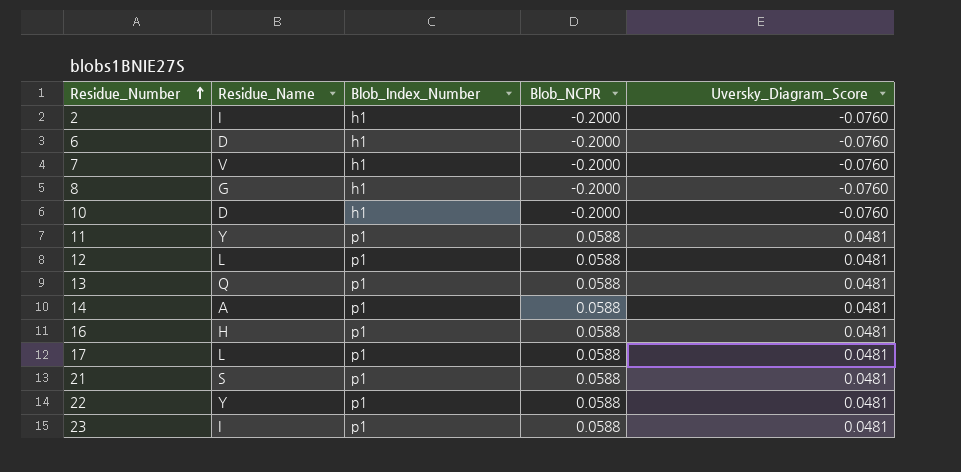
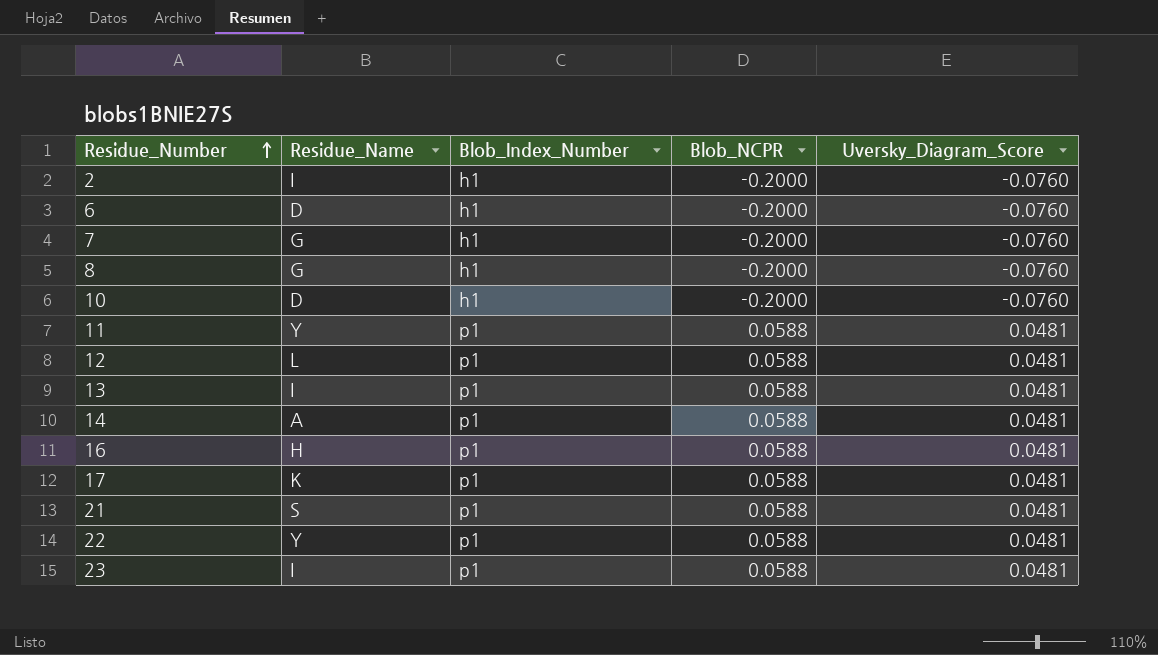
7 | Residue_Name: V -> G
13 | Residue_Name: Q -> I
17 | Residue_Name: L -> K

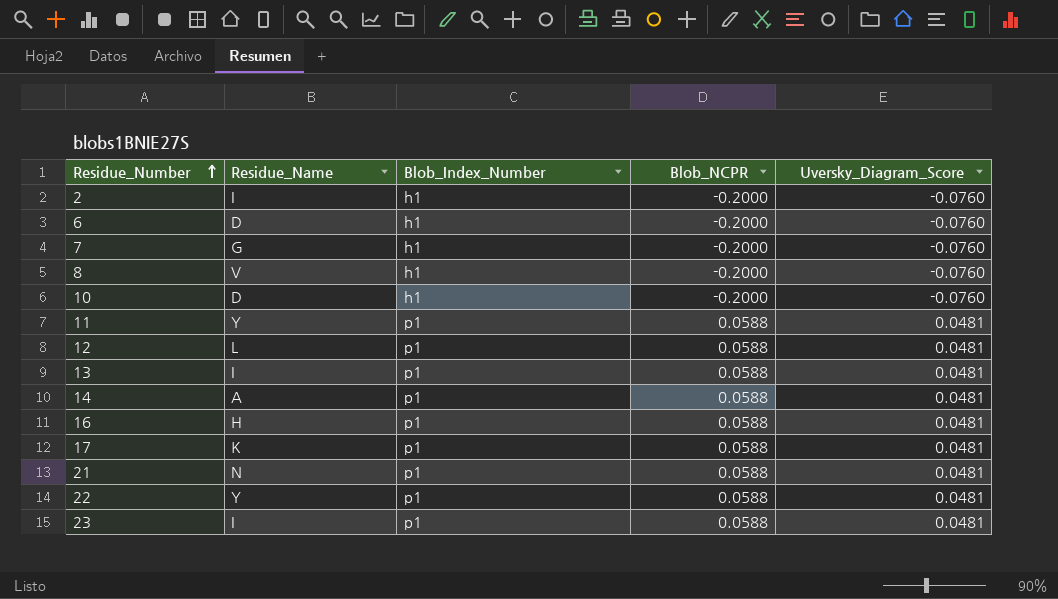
8 | Residue_Name: G -> V
21 | Residue_Name: S -> N

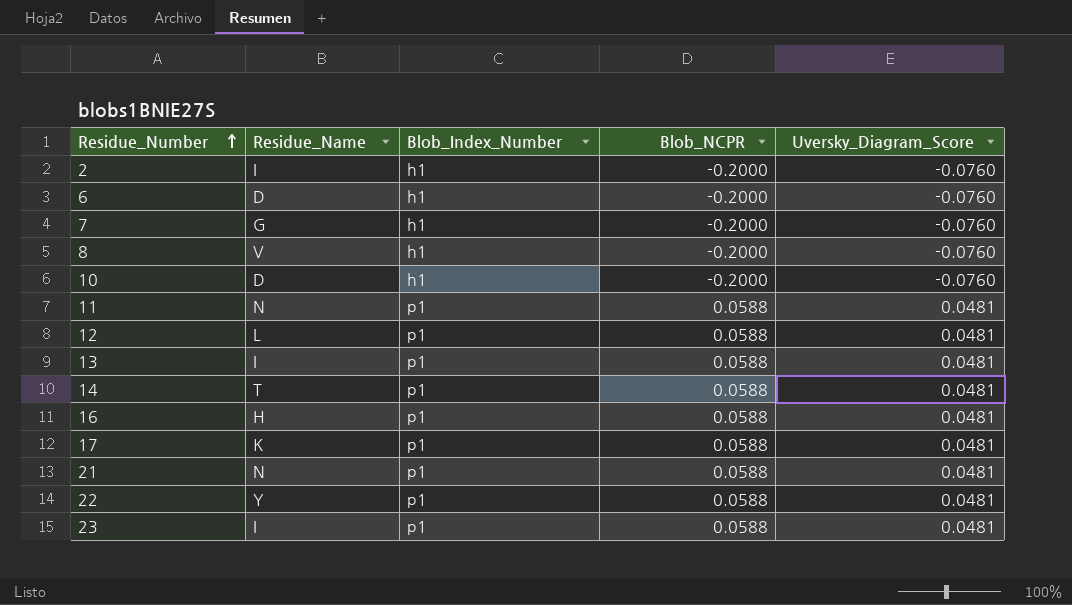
11 | Residue_Name: Y -> N
14 | Residue_Name: A -> T

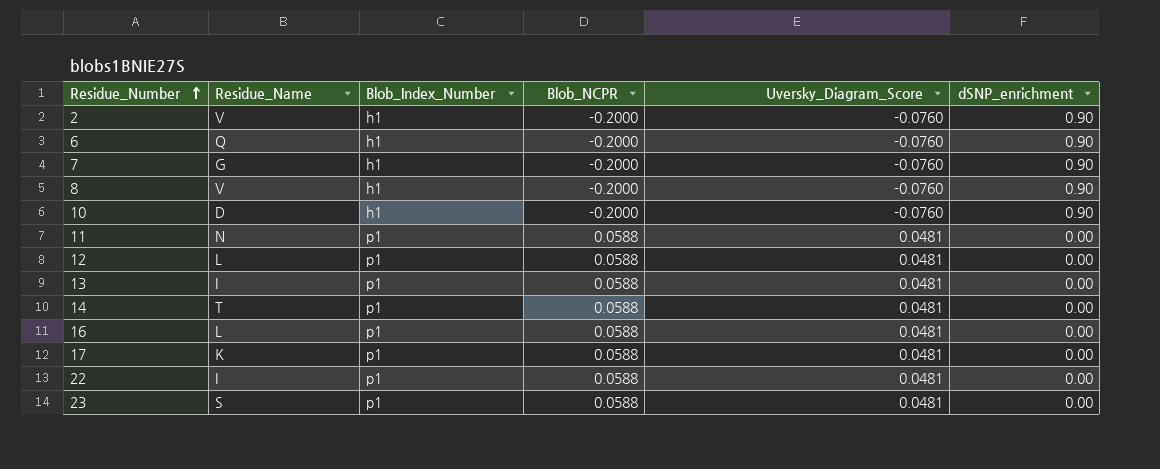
column dSNP_enrichment | position: none -> 6
row 21: N | p1 | 0.0588 | 0.0481 -> none
2 | Residue_Name: I -> V
6 | Residue_Name: D -> Q
16 | Residue_Name: H -> L
22 | Residue_Name: Y -> I
23 | Residue_Name: I -> S

